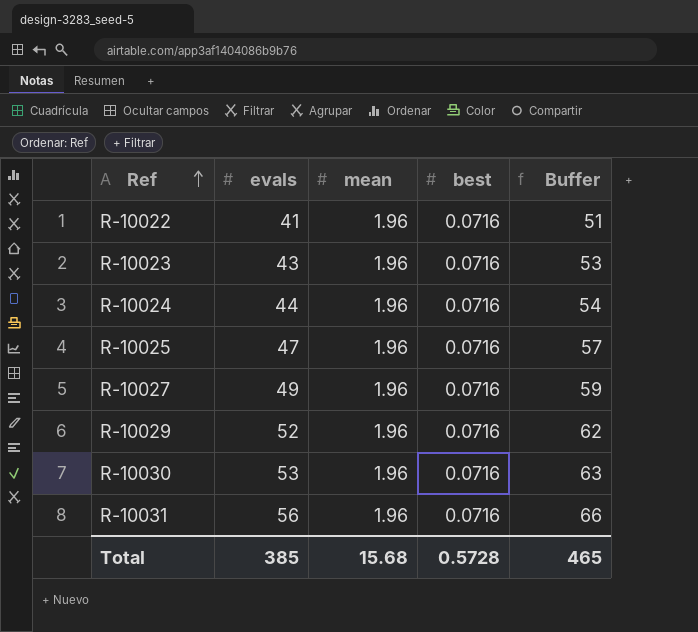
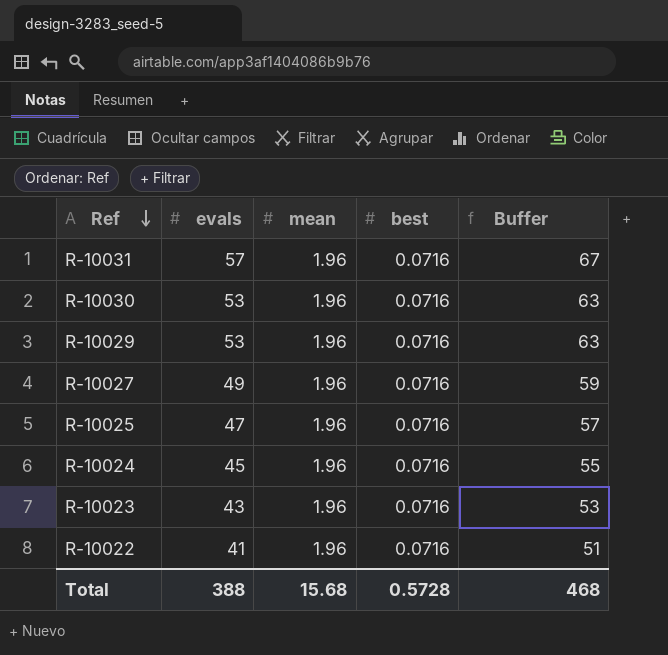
row order: Ref ascending -> Ref descending
R-10031 | evals: 56 -> 57
R-10031 | Buffer: 66 -> 67
R-10029 | evals: 52 -> 53
R-10029 | Buffer: 62 -> 63
R-10024 | evals: 44 -> 45
R-10024 | Buffer: 54 -> 55
Total | evals: 385 -> 388
Total | Buffer: 465 -> 468

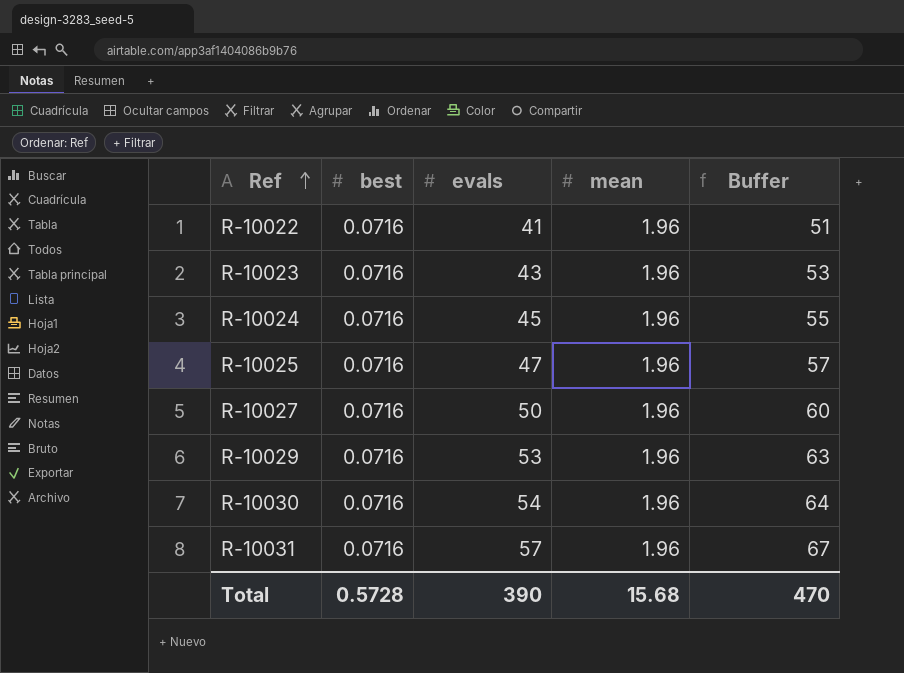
row order: Ref descending -> Ref ascending
column best | position: 4 -> 2
R-10027 | evals: 49 -> 50
R-10027 | Buffer: 59 -> 60
R-10030 | evals: 53 -> 54
R-10030 | Buffer: 63 -> 64
Total | evals: 388 -> 390
Total | Buffer: 468 -> 470

